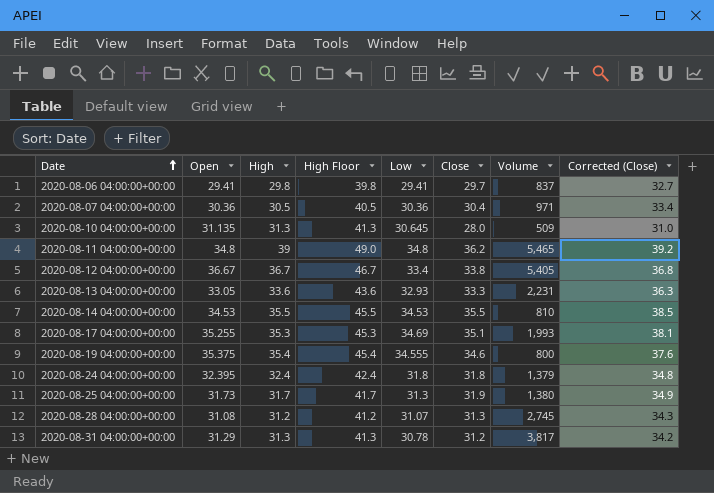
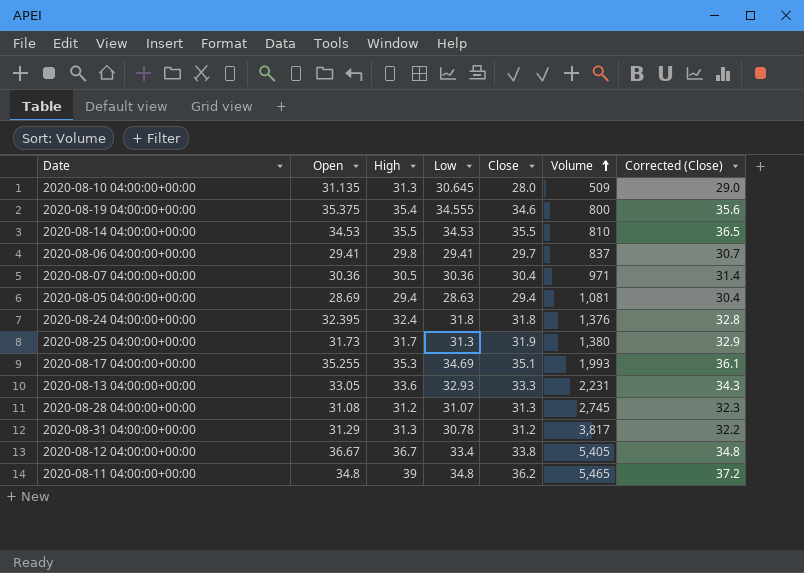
row order: Date ascending -> Volume ascending
column High Floor | formula: [High] + 10 -> none
column Corrected (Close) | formula: [Close] + 3 -> [Close] + 1
row 2020-08-05 04:00:00+00:00: none -> 28.69 | 29.4 | 28.63 | 29.4 | 1,081 | 30.4
2020-08-24 04:00:00+00:00 | Volume: 1,379 -> 1,376

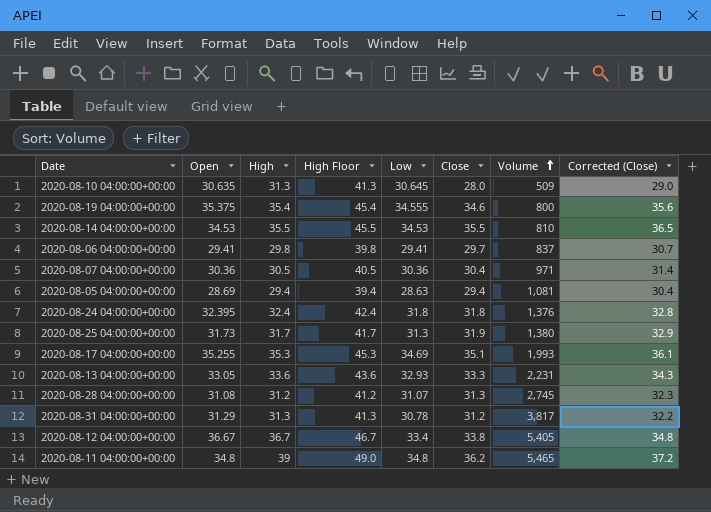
column High Floor | formula: none -> [High] + 10
2020-08-10 04:00:00+00:00 | Open: 31.135 -> 30.635

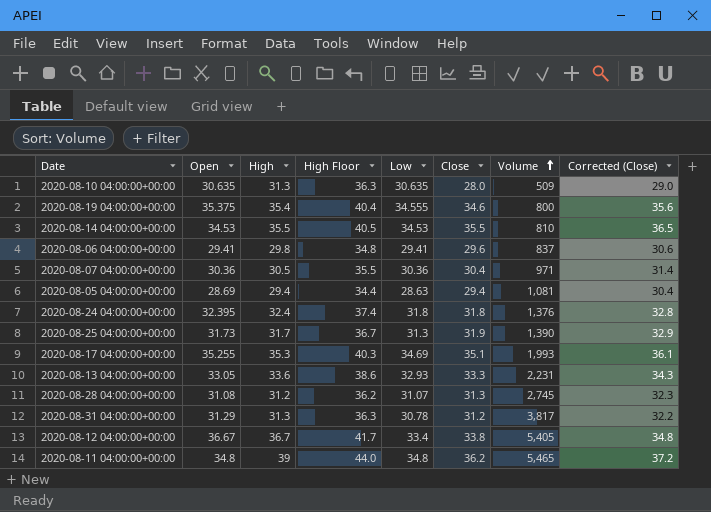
column High Floor | formula: [High] + 10 -> [High] + 5
2020-08-10 04:00:00+00:00 | Low: 30.645 -> 30.635
2020-08-06 04:00:00+00:00 | Close: 29.7 -> 29.6
2020-08-06 04:00:00+00:00 | Corrected (Close): 30.7 -> 30.6
2020-08-25 04:00:00+00:00 | Volume: 1,380 -> 1,390

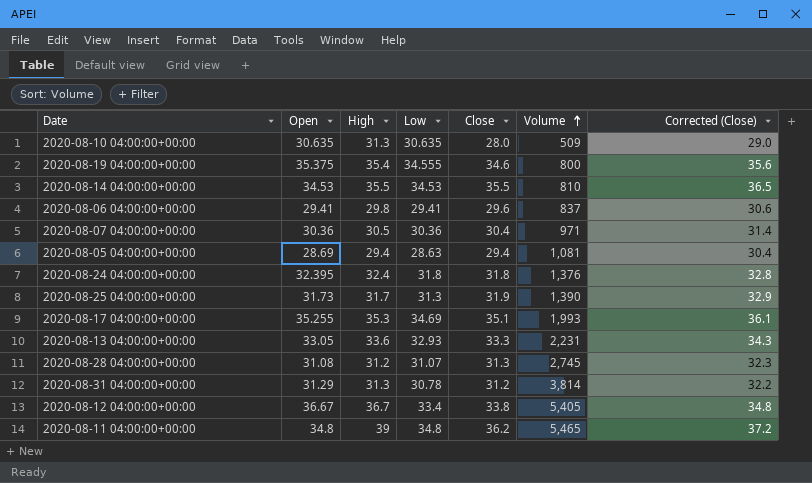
column High Floor | formula: [High] + 5 -> none
2020-08-31 04:00:00+00:00 | Volume: 3,817 -> 3,814

